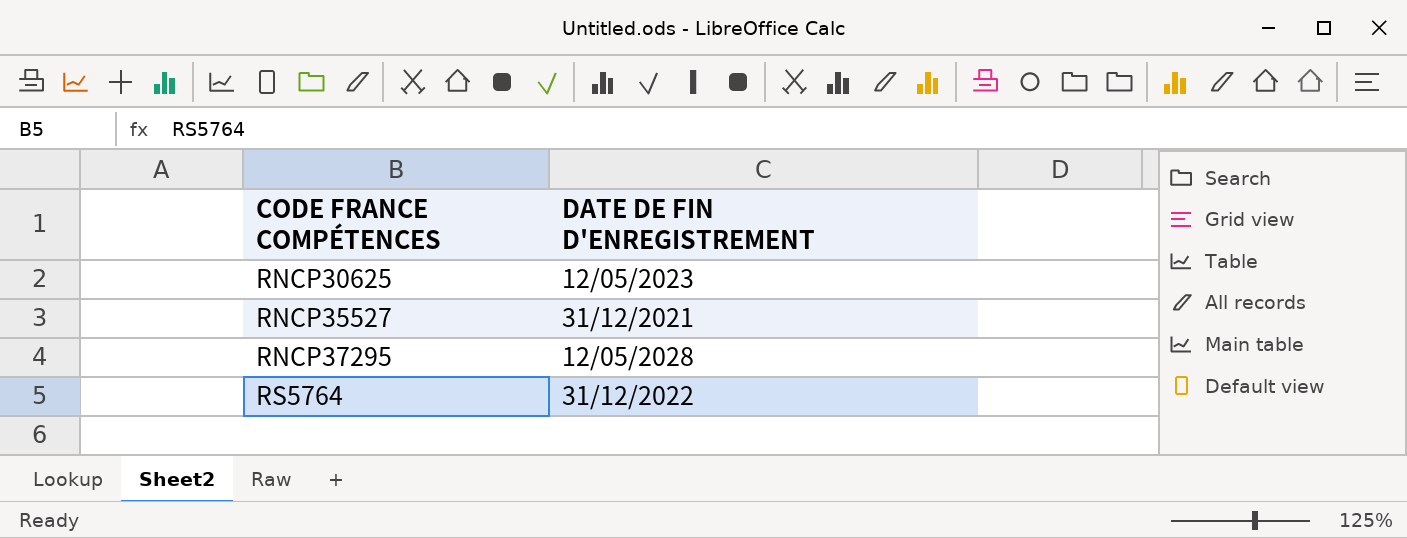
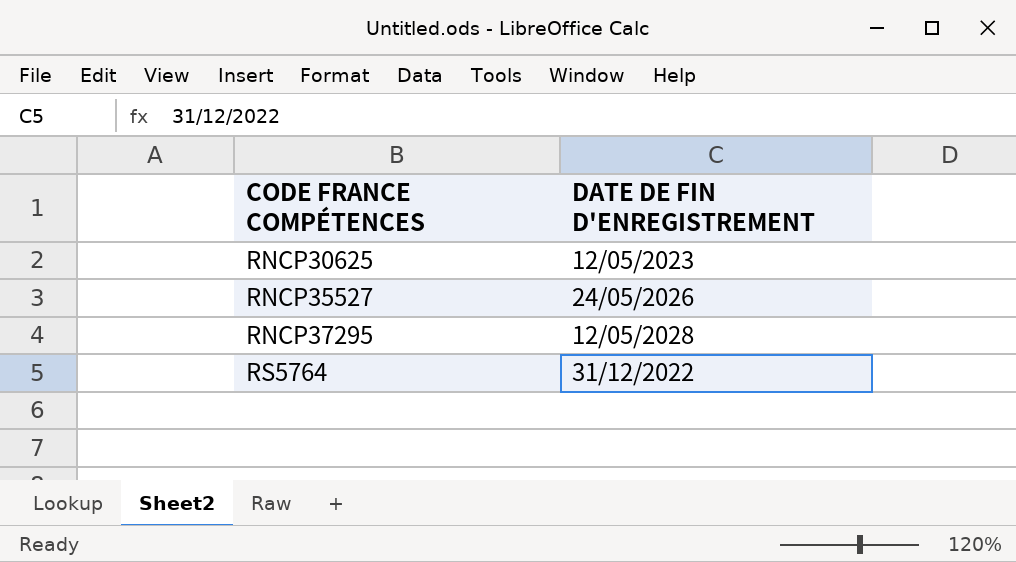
RNCP35527 | DATE DE FIN D'ENREGISTREMENT: 31/12/2021 -> 24/05/2026

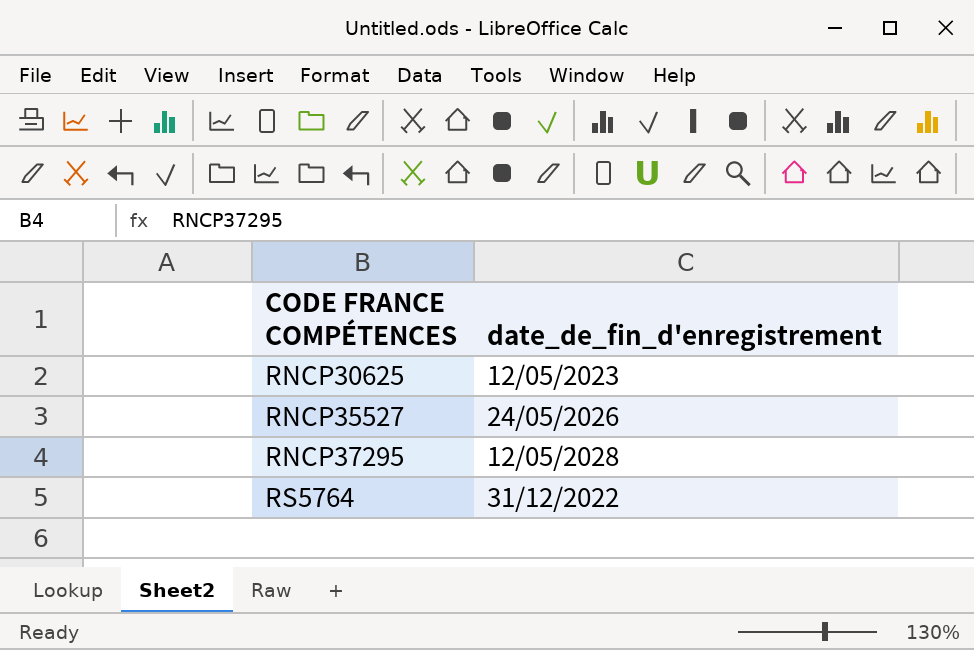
column name: DATE DE FIN D'ENREGISTREMENT -> date_de_fin_d'enregistrement

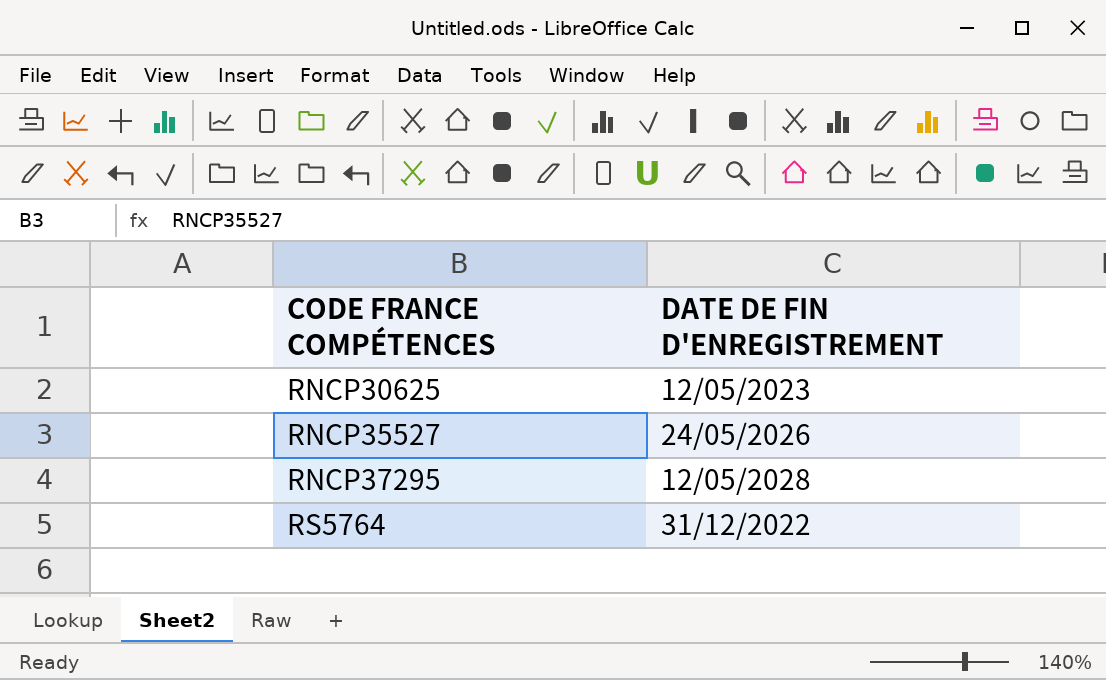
column name: date_de_fin_d'enregistrement -> DATE DE FIN D'ENREGISTREMENT

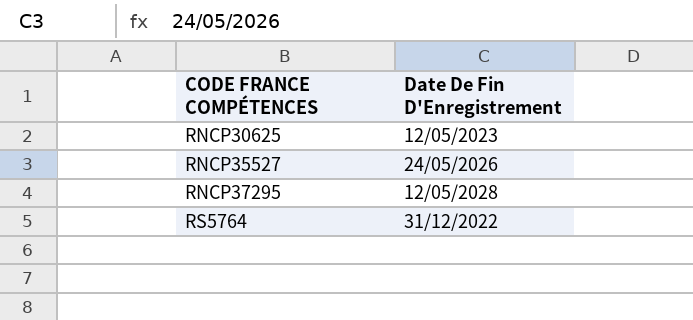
column name: DATE DE FIN D'ENREGISTREMENT -> Date De Fin D'Enregistrement

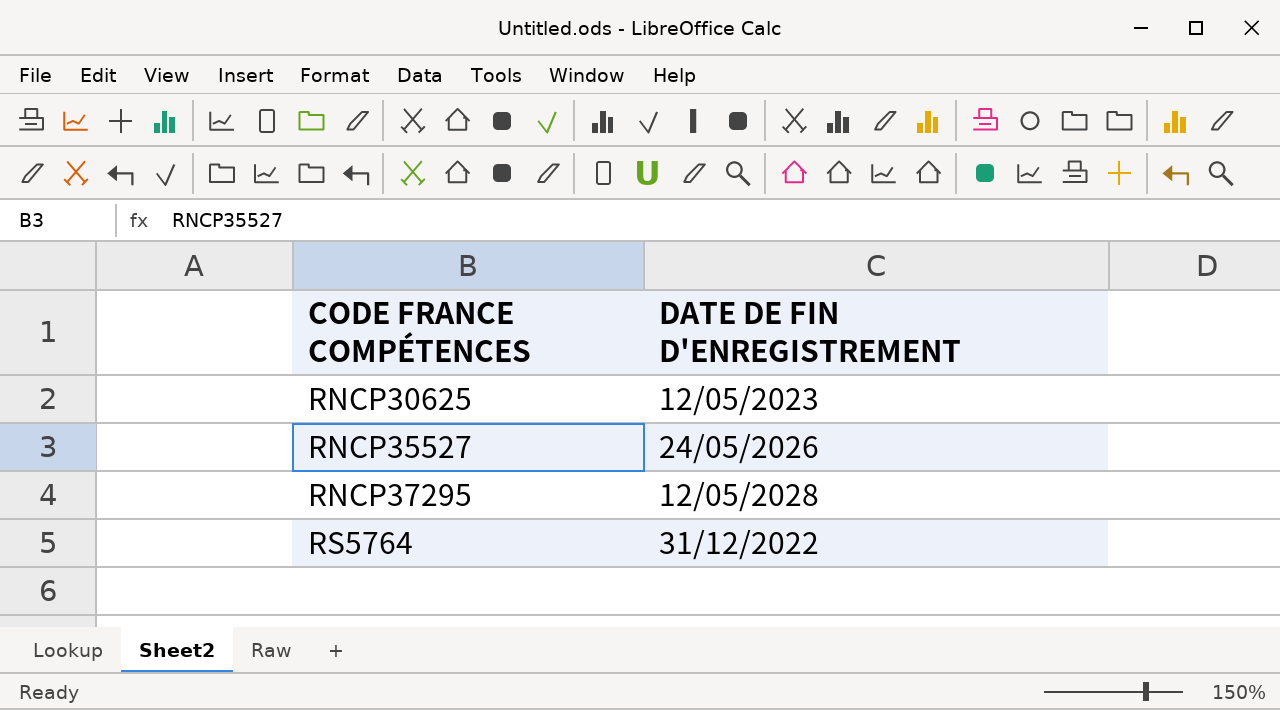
column name: Date De Fin D'Enregistrement -> DATE DE FIN D'ENREGISTREMENT

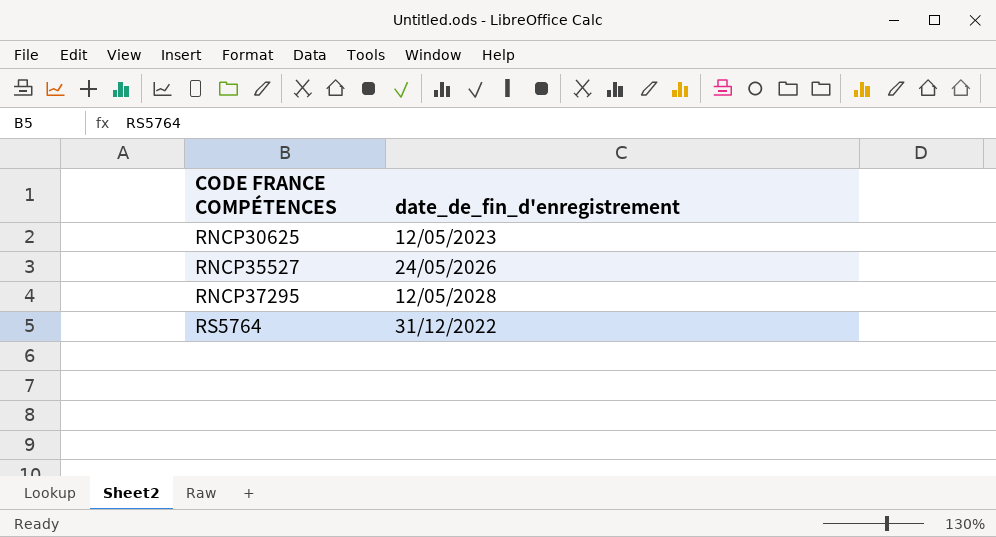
column name: DATE DE FIN D'ENREGISTREMENT -> date_de_fin_d'enregistrement

